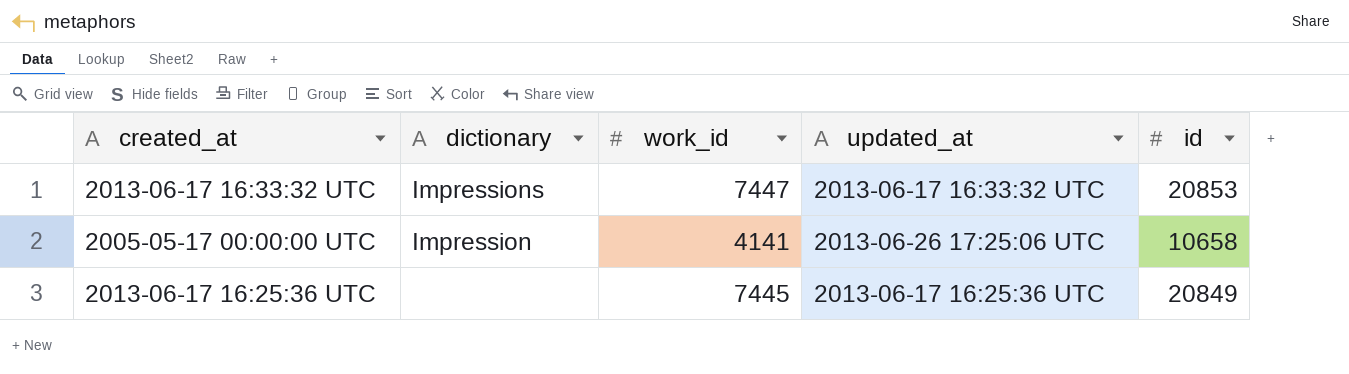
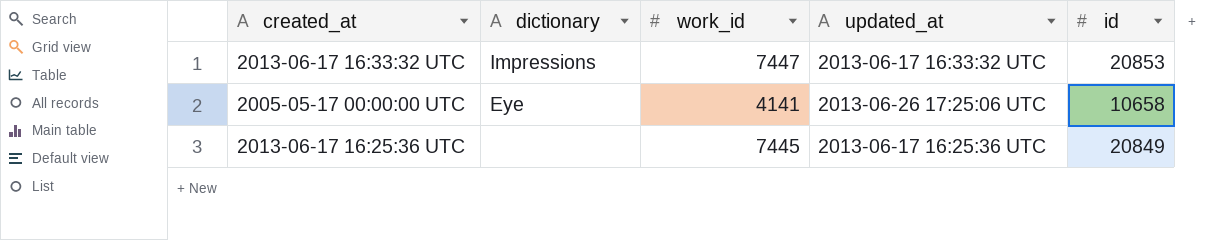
2005-05-17 00:00:00 UTC | dictionary: Impression -> Eye

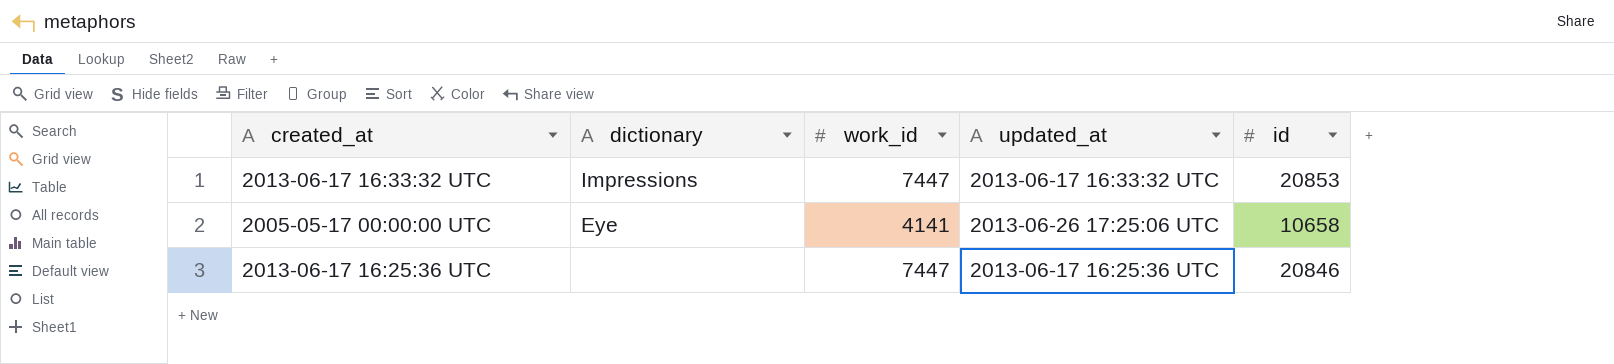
2013-06-17 16:25:36 UTC | work_id: 7445 -> 7447
2013-06-17 16:25:36 UTC | id: 20849 -> 20846

